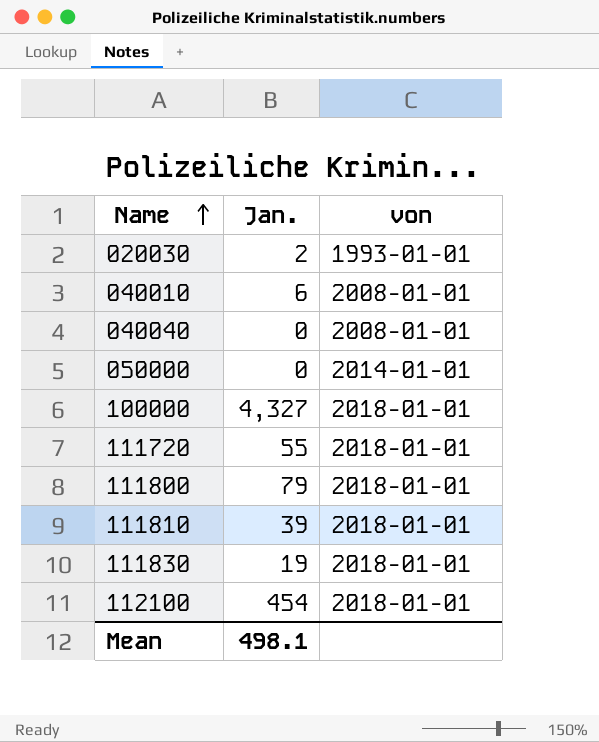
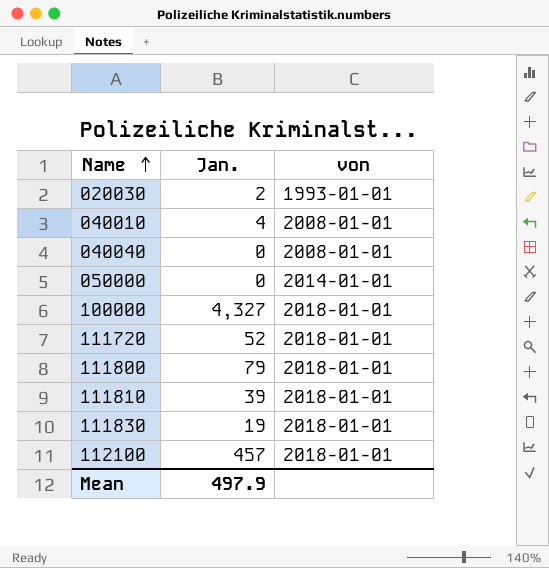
040010 | Jan.: 6 -> 4
111720 | Jan.: 55 -> 52
112100 | Jan.: 454 -> 457
Mean | Jan.: 498.1 -> 497.9

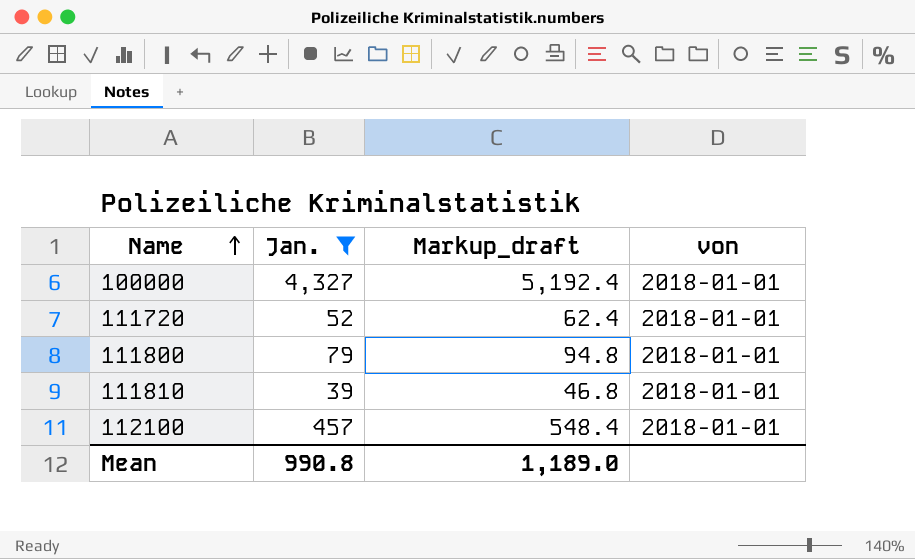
filter: none -> Jan. >= 39
column Markup_draft | formula: none -> [Jan.] * 1.2
Mean | Jan.: 497.9 -> 990.8

